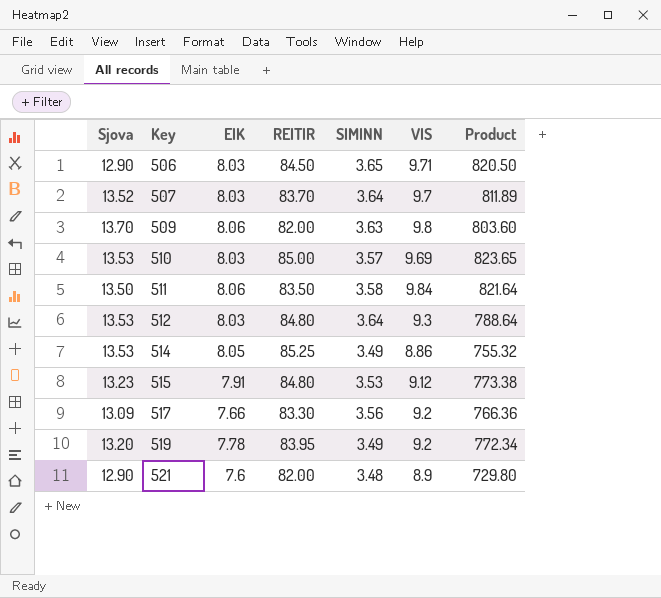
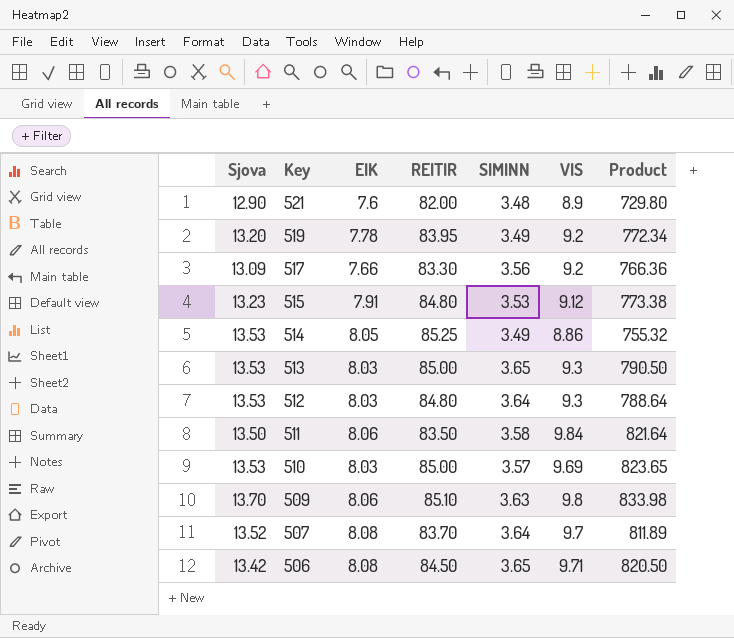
row order: Key ascending -> Key descending
row 513: none -> 13.53 | 8.03 | 85.00 | 3.65 | 9.3 | 790.50
509 | REITIR: 82.00 -> 85.10
509 | Product: 803.60 -> 833.98
507 | EIK: 8.03 -> 8.08
506 | Sjova: 12.90 -> 13.42
506 | EIK: 8.03 -> 8.08

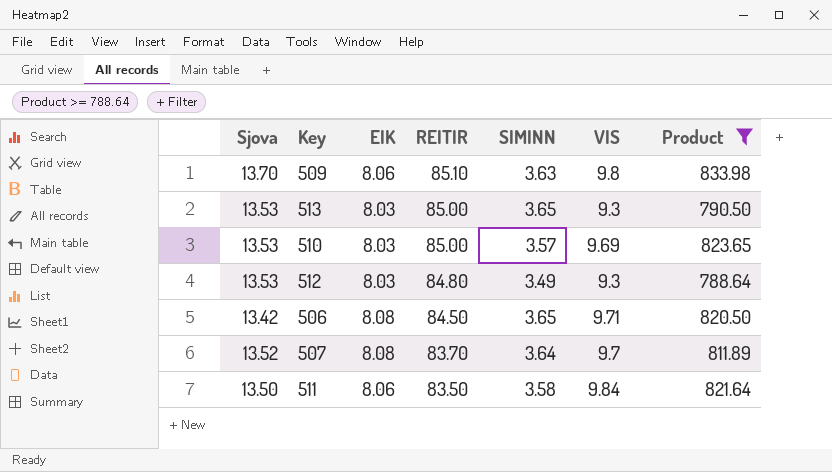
filter: none -> Product >= 788.64
row order: Key descending -> REITIR descending
512 | SIMINN: 3.64 -> 3.49

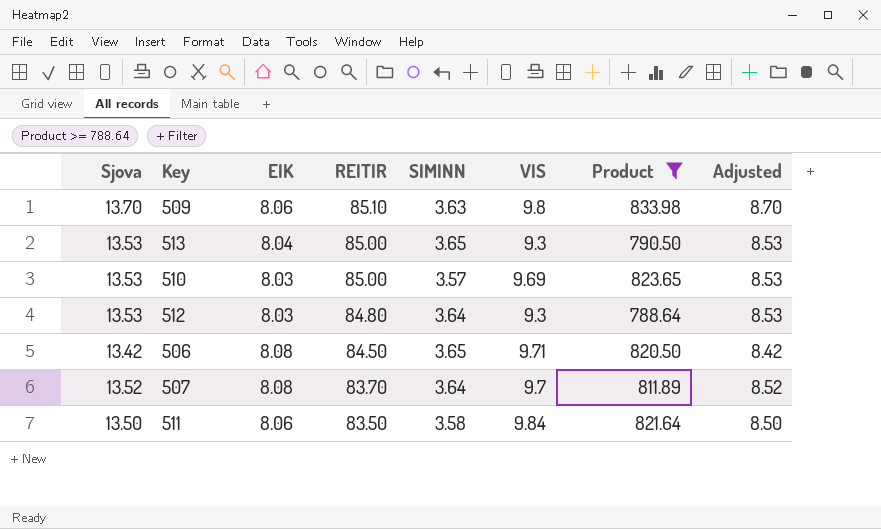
column Adjusted | formula: none -> [Sjova] - 5
513 | EIK: 8.03 -> 8.04
512 | SIMINN: 3.49 -> 3.64

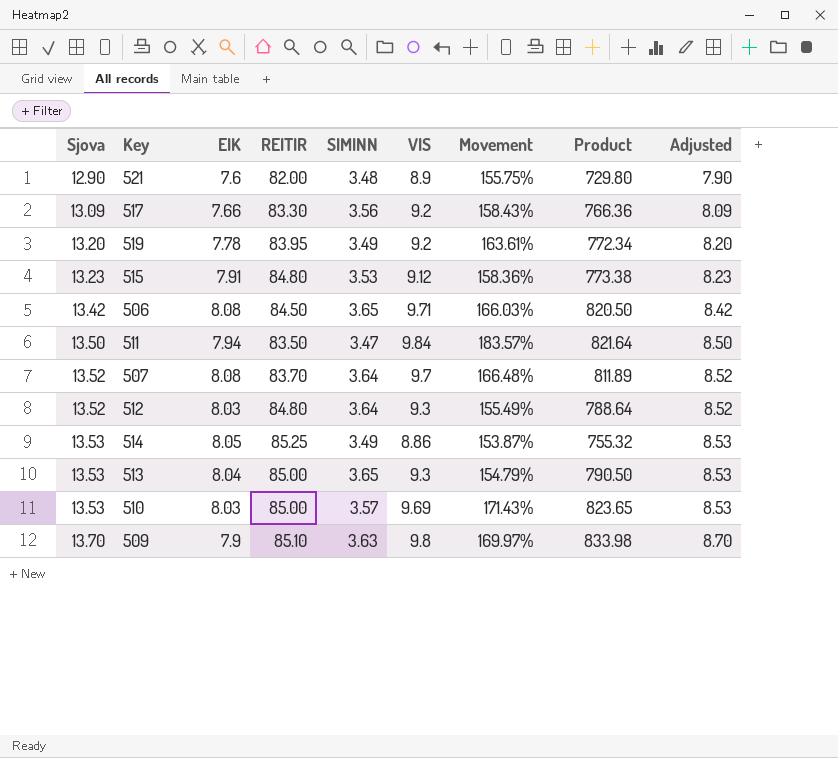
filter: Product >= 788.64 -> none
row order: REITIR descending -> Sjova ascending
column Movement | formula: none -> ([VIS] - [SIMINN]) / [SIMINN]
511 | EIK: 8.06 -> 7.94
511 | SIMINN: 3.58 -> 3.47
512 | Sjova: 13.53 -> 13.52
512 | Adjusted: 8.53 -> 8.52
509 | EIK: 8.06 -> 7.9

